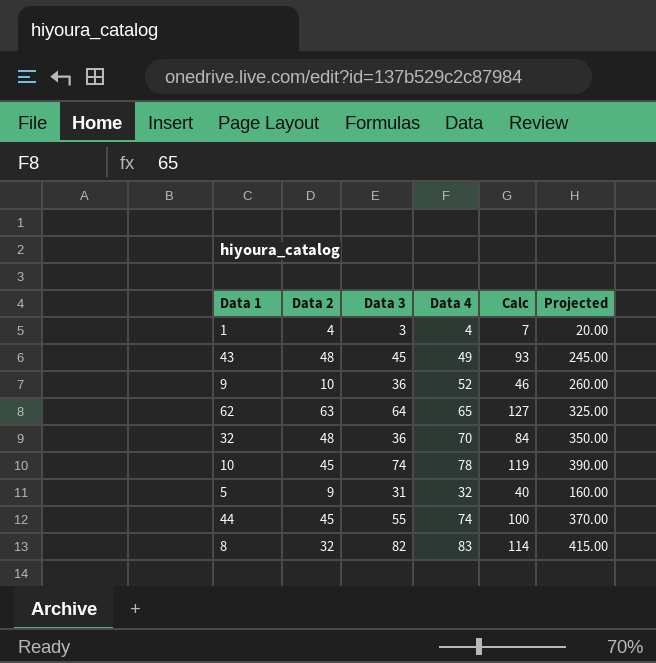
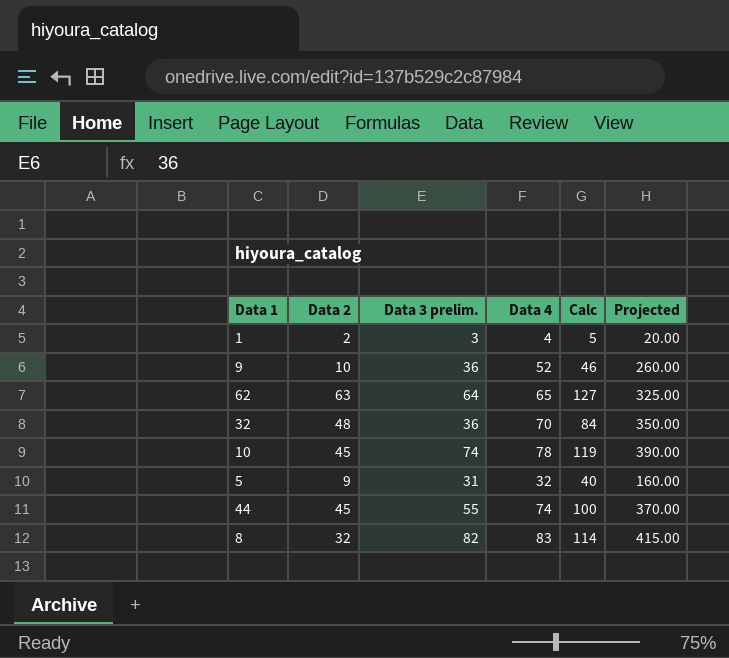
column name: Data 3 -> Data 3 prelim.
row 43: 48 | 45 | 49 | 93 | 245.00 -> none
1 | Data 2: 4 -> 2
1 | Calc: 7 -> 5

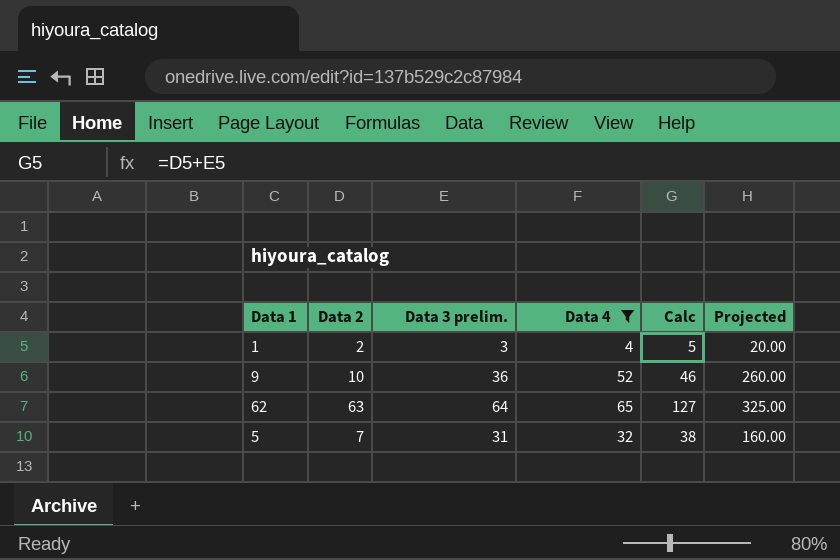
filter: none -> Data 4 <= 65
5 | Data 2: 9 -> 7
5 | Calc: 40 -> 38

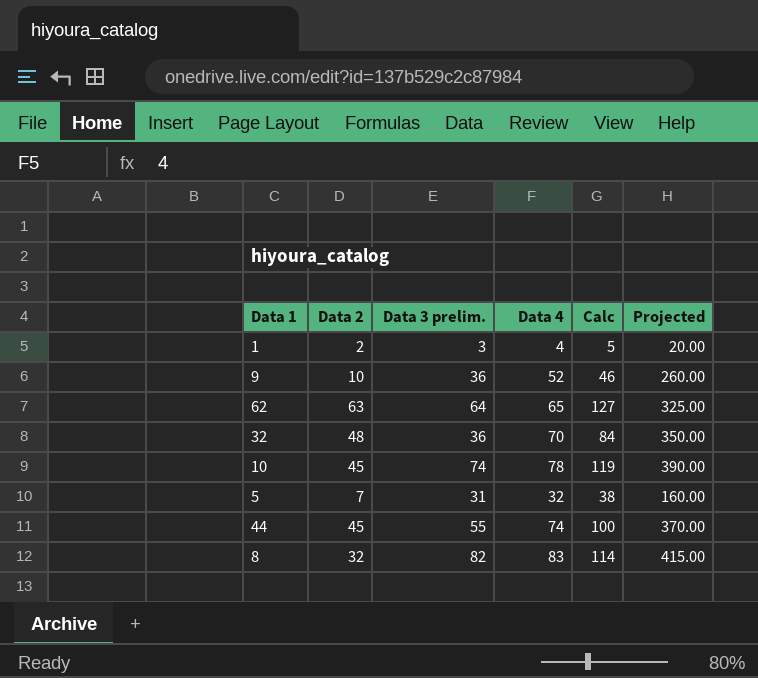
filter: Data 4 <= 65 -> none

